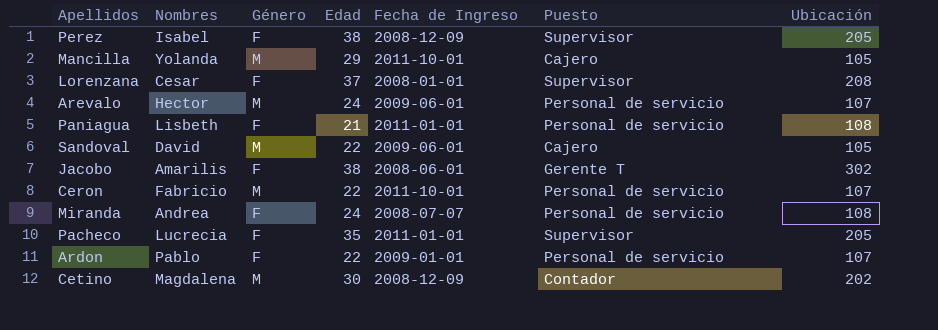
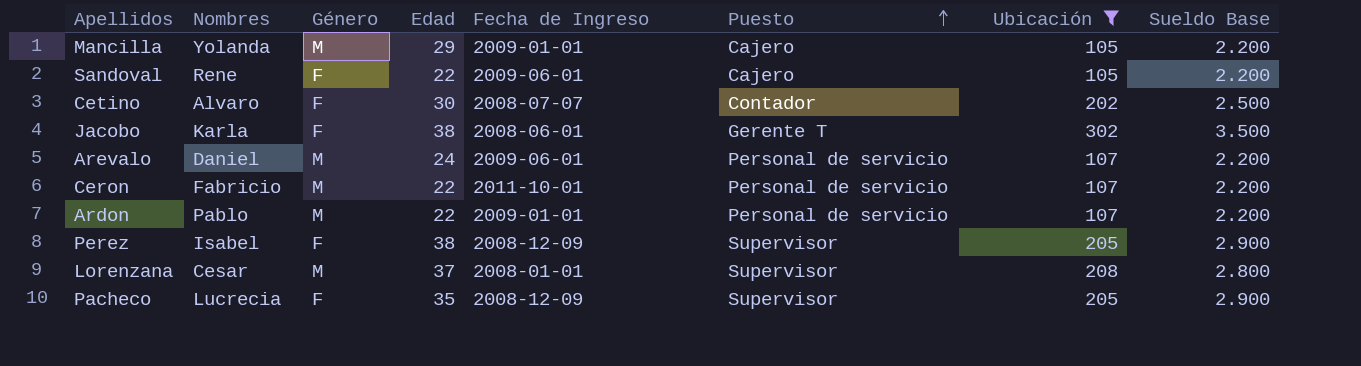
filter: none -> Ubicación != 108
row order: none -> Puesto ascending
column Sueldo Base | position: none -> 8
Mancilla | Fecha de Ingreso: 2011-10-01 -> 2009-01-01
Sandoval | Nombres: David -> Rene
Sandoval | Género: M -> F
Cetino | Nombres: Magdalena -> Alvaro
Cetino | Género: M -> F
Cetino | Fecha de Ingreso: 2008-12-09 -> 2008-07-07
Jacobo | Nombres: Amarilis -> Karla
Arevalo | Nombres: Hector -> Daniel
Ardon | Género: F -> M
Lorenzana | Género: F -> M
Pacheco | Fecha de Ingreso: 2011-01-01 -> 2008-12-09

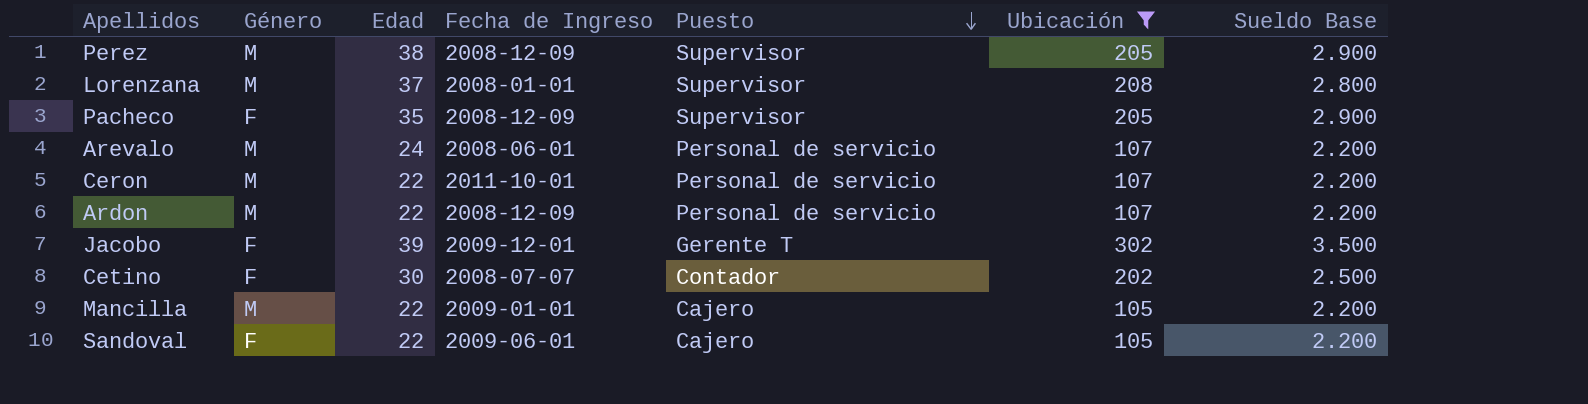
row order: Puesto ascending -> Puesto descending
column Nombres | position: 2 -> none
Perez | Género: F -> M
Arevalo | Fecha de Ingreso: 2009-06-01 -> 2008-06-01
Ardon | Fecha de Ingreso: 2009-01-01 -> 2008-12-09
Jacobo | Edad: 38 -> 39
Jacobo | Fecha de Ingreso: 2008-06-01 -> 2009-12-01
Mancilla | Edad: 29 -> 22

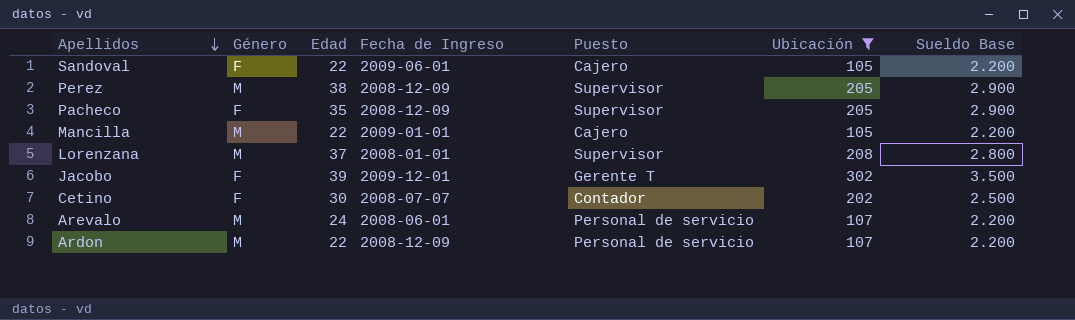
row order: Puesto descending -> Apellidos descending
row Ceron: M | 22 | 2011-10-01 | Personal de servicio | 107 | 2.200 -> none

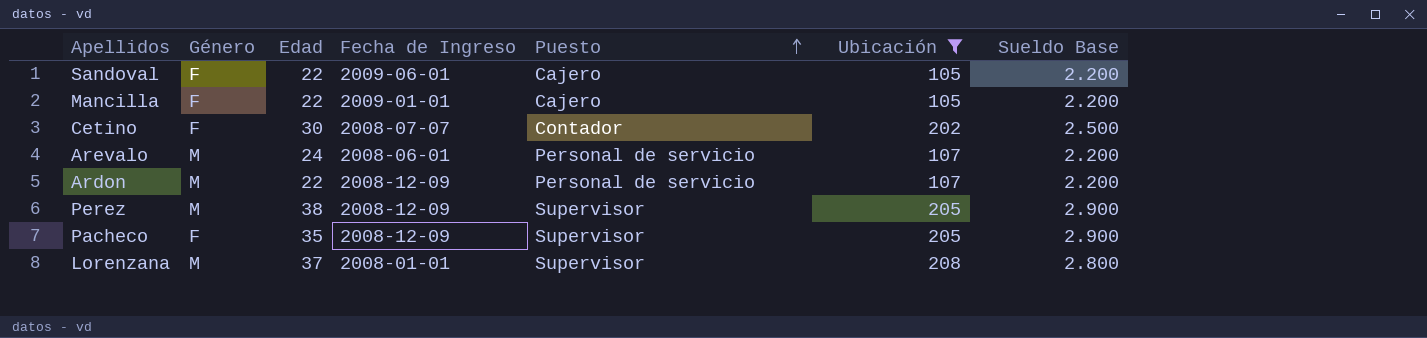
row order: Apellidos descending -> Puesto ascending
row Jacobo: F | 39 | 2009-12-01 | Gerente T | 302 | 3.500 -> none
Mancilla | Género: M -> F

